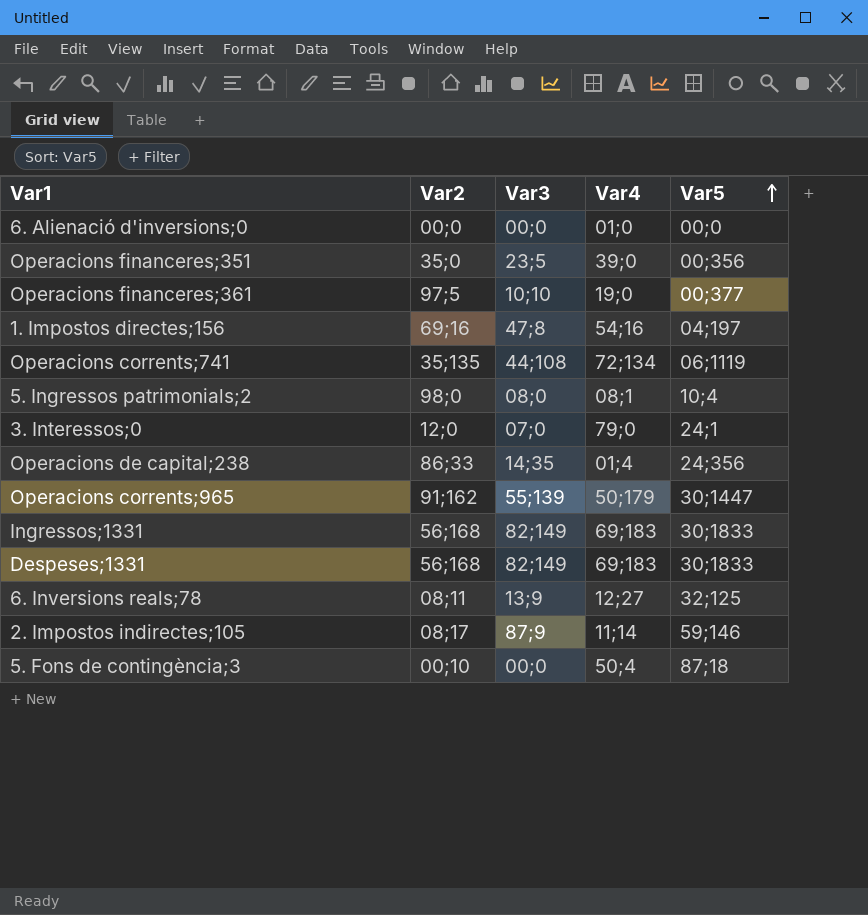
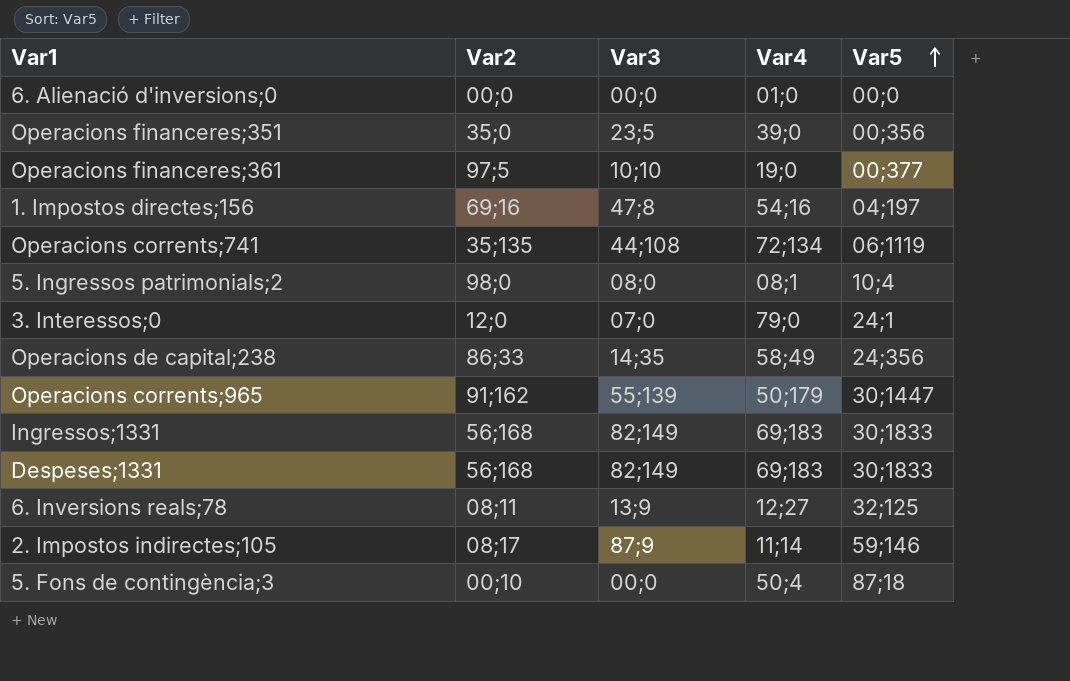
Operacions de capital;238 | Var4: 01;4 -> 58;49

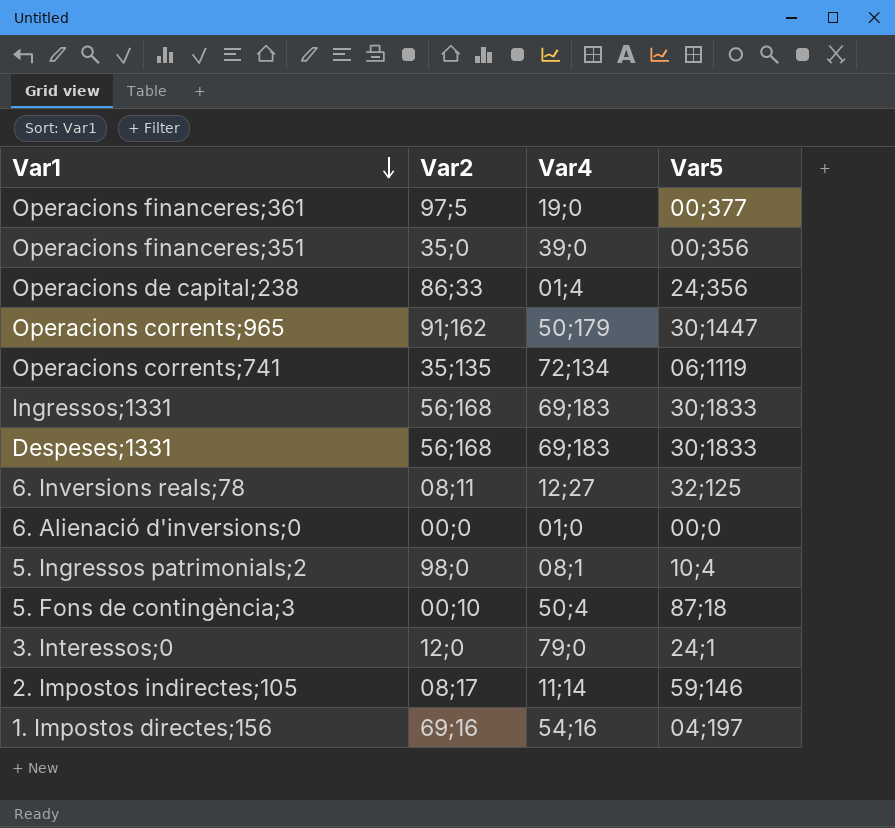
row order: Var5 ascending -> Var1 descending
column Var3 | position: 3 -> none
Operacions de capital;238 | Var4: 58;49 -> 01;4

